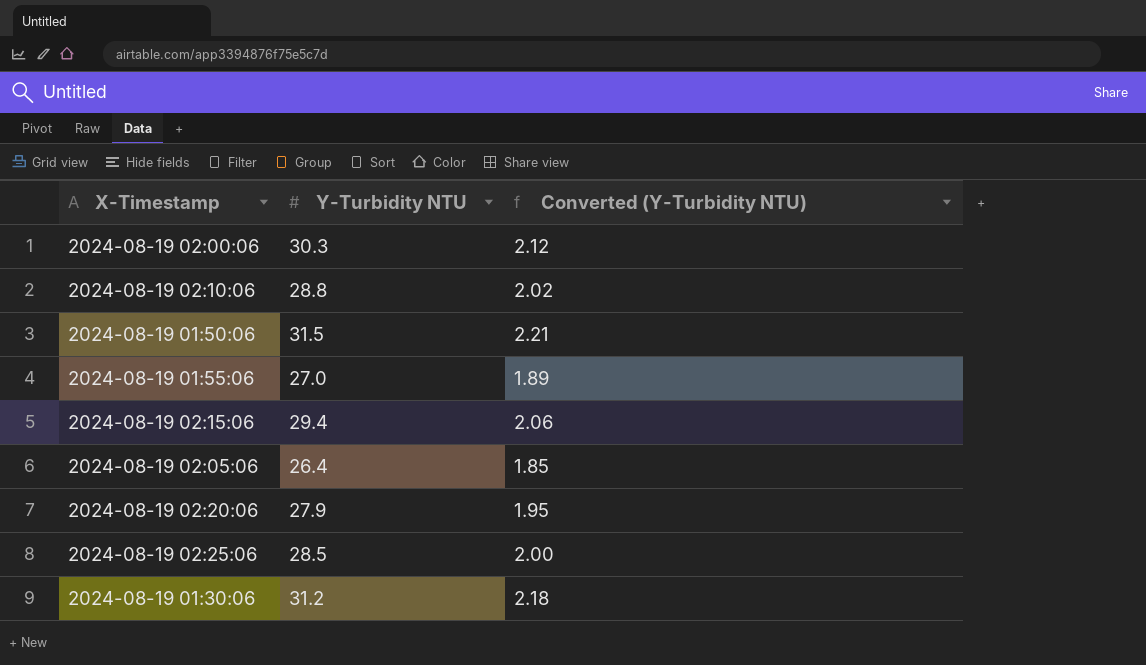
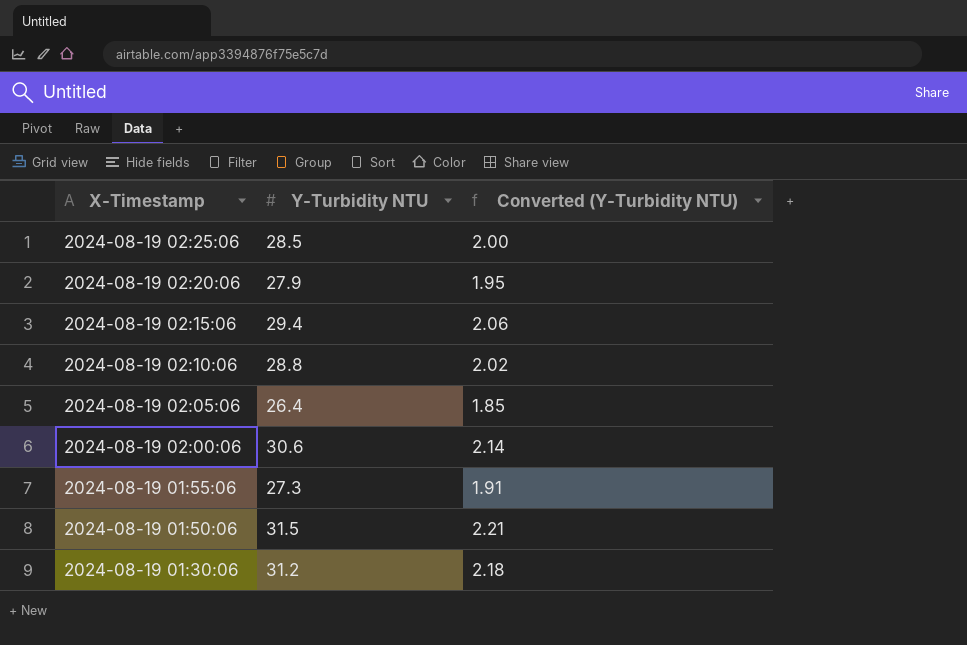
row order: none -> X-Timestamp descending
2024-08-19 02:00:06 | Y-Turbidity NTU: 30.3 -> 30.6
2024-08-19 02:00:06 | Converted (Y-Turbidity NTU): 2.12 -> 2.14
2024-08-19 01:55:06 | Y-Turbidity NTU: 27.0 -> 27.3
2024-08-19 01:55:06 | Converted (Y-Turbidity NTU): 1.89 -> 1.91

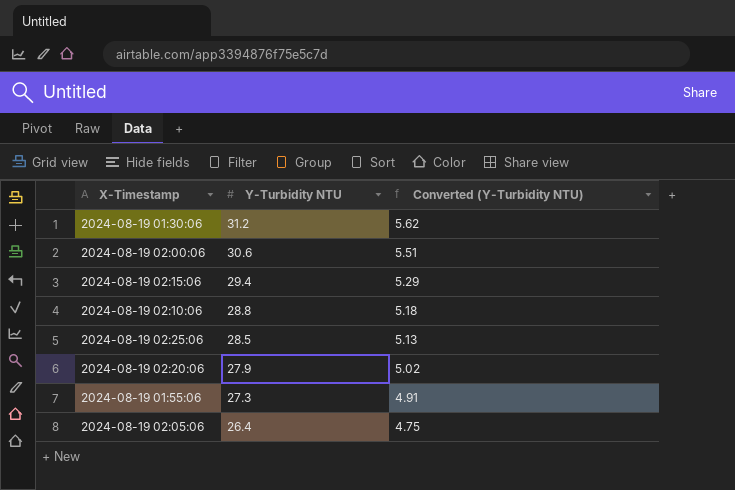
row order: X-Timestamp descending -> Y-Turbidity NTU descending
column Converted (Y-Turbidity NTU) | formula: [Y-Turbidity NTU] * 0.07 -> [Y-Turbidity NTU] * 0.18
row 2024-08-19 01:50:06: 31.5 | 2.21 -> none

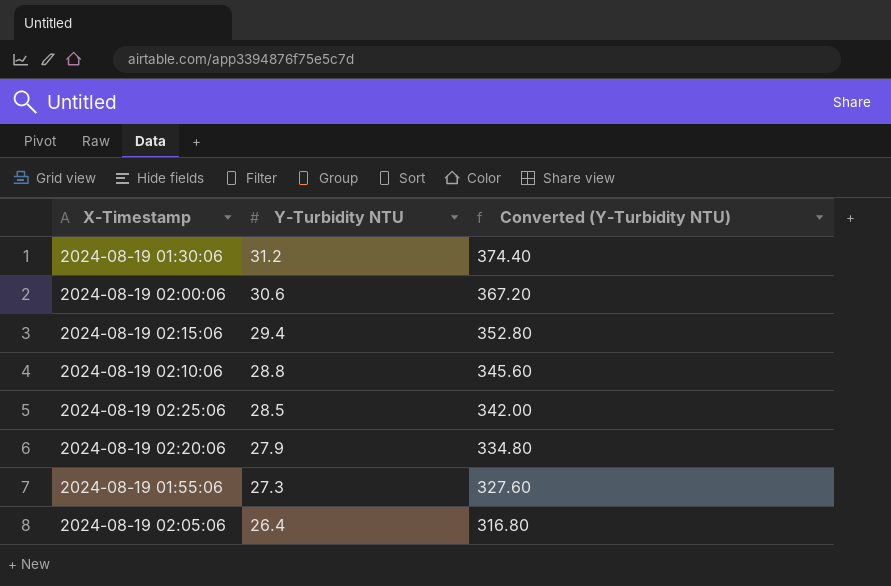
column Converted (Y-Turbidity NTU) | formula: [Y-Turbidity NTU] * 0.18 -> [Y-Turbidity NTU] * 12

